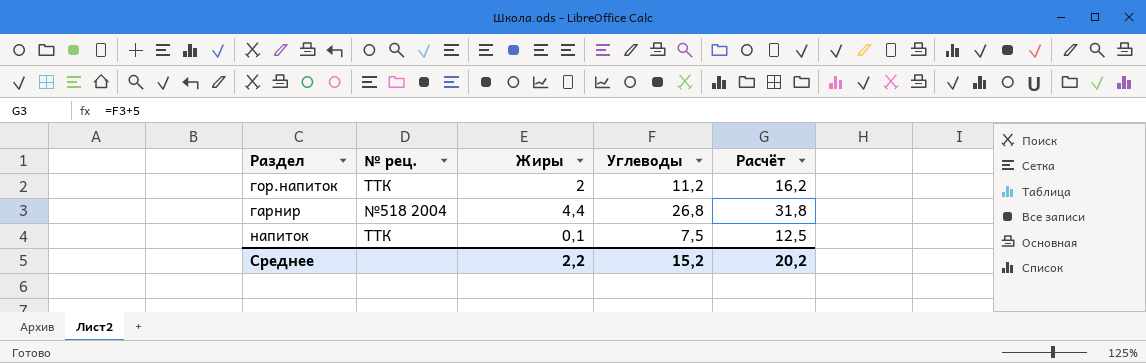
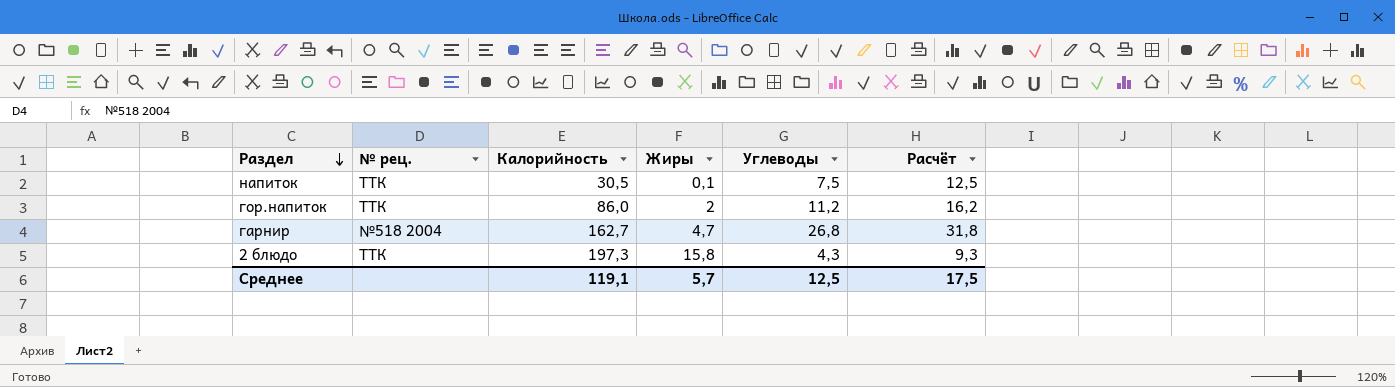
row order: none -> Раздел descending
column Калорийность | position: none -> 3
гарнир | Жиры: 4,4 -> 4,7
row 2 блюдо: none -> ТТК | 197,3 | 15,8 | 4,3 | 9,3
Среднее | Жиры: 2,2 -> 5,7
Среднее | Углеводы: 15,2 -> 12,5
Среднее | Расчёт: 20,2 -> 17,5

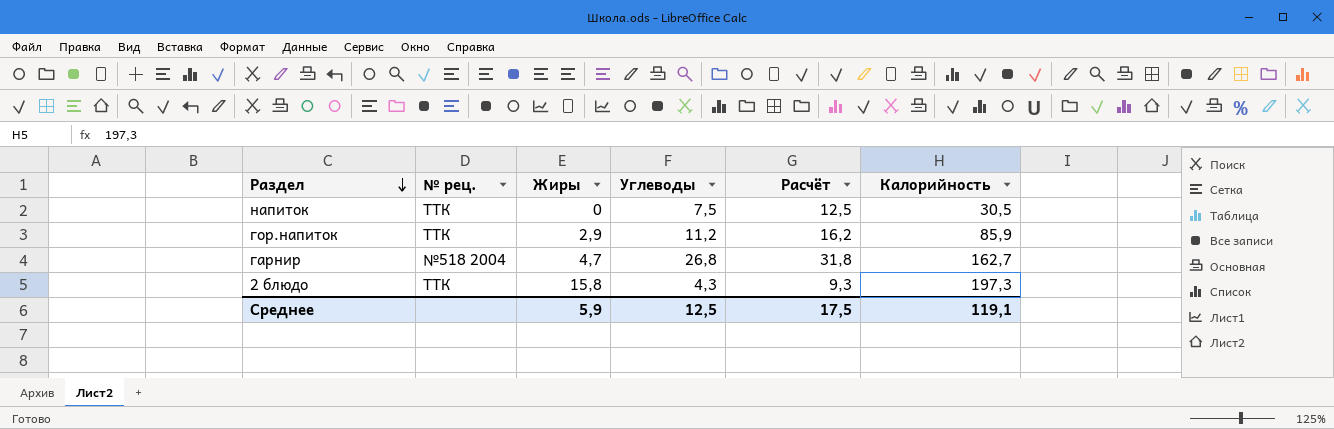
column Калорийность | position: 3 -> 6
напиток | Жиры: 0,1 -> 0
гор.напиток | Жиры: 2 -> 2,9
гор.напиток | Калорийность: 86,0 -> 85,9
Среднее | Жиры: 5,7 -> 5,9

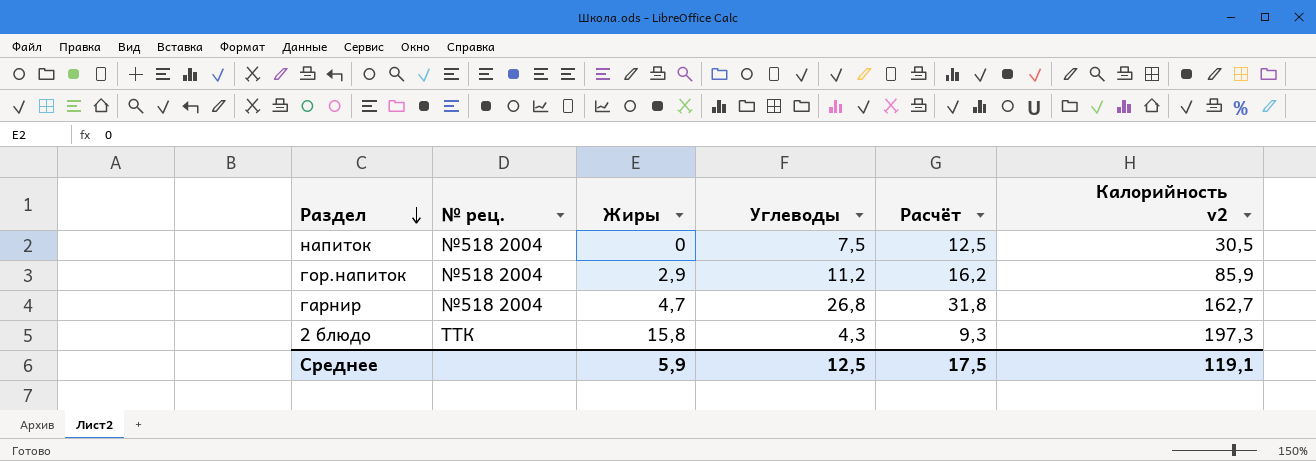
column name: Калорийность -> Калорийность v2
напиток | № рец.: ТТК -> №518 2004
гор.напиток | № рец.: ТТК -> №518 2004

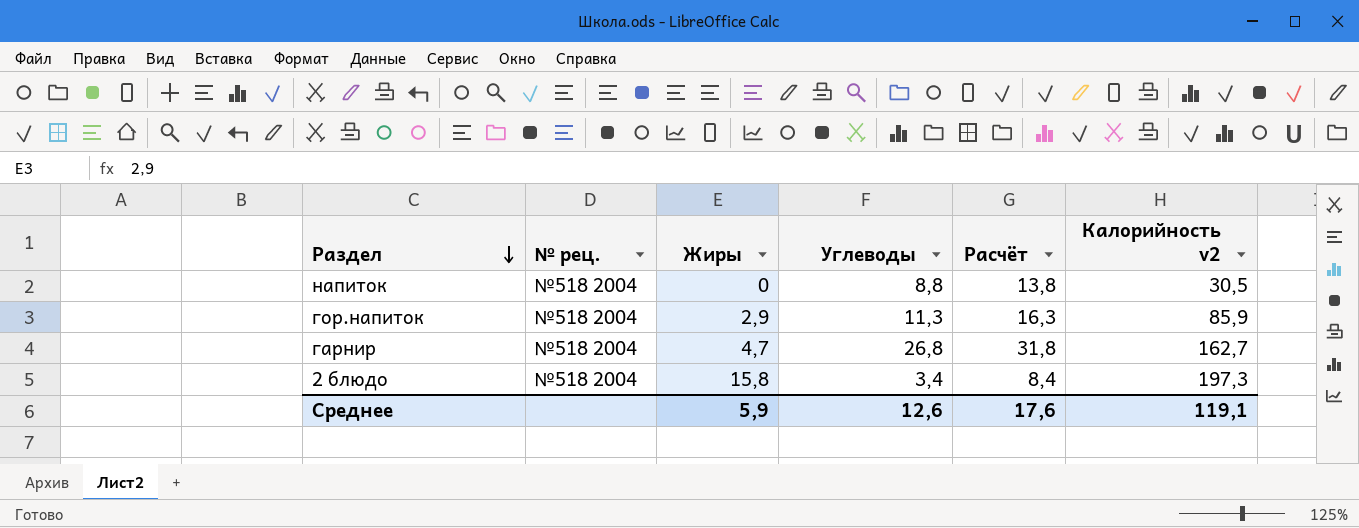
напиток | Углеводы: 7,5 -> 8,8
напиток | Расчёт: 12,5 -> 13,8
гор.напиток | Углеводы: 11,2 -> 11,3
гор.напиток | Расчёт: 16,2 -> 16,3
2 блюдо | № рец.: ТТК -> №518 2004
2 блюдо | Углеводы: 4,3 -> 3,4
2 блюдо | Расчёт: 9,3 -> 8,4
Среднее | Углеводы: 12,5 -> 12,6
Среднее | Расчёт: 17,5 -> 17,6

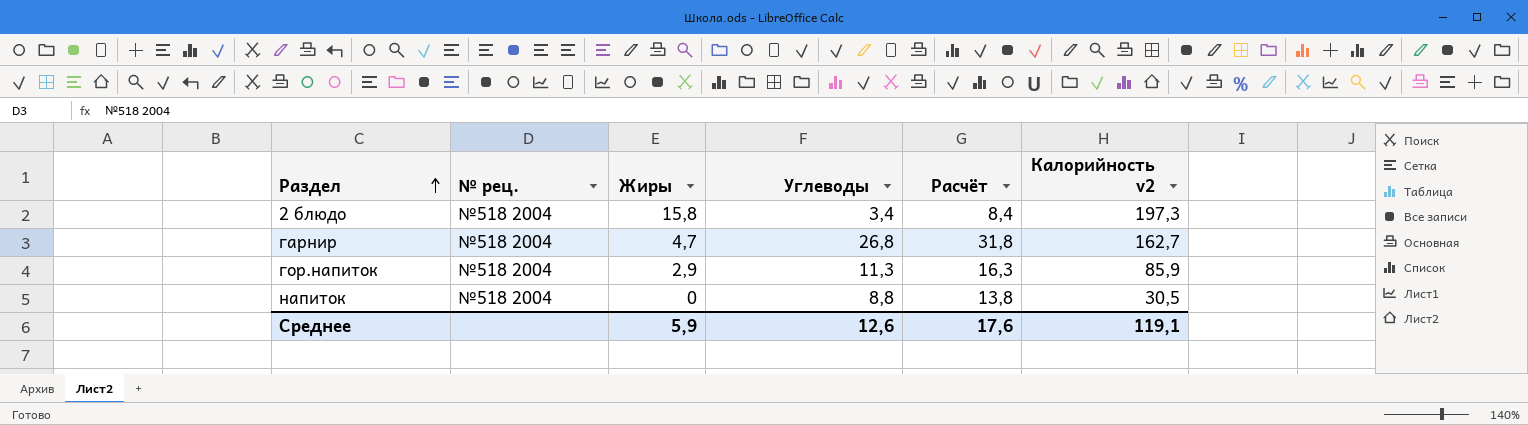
row order: Раздел descending -> Раздел ascending

